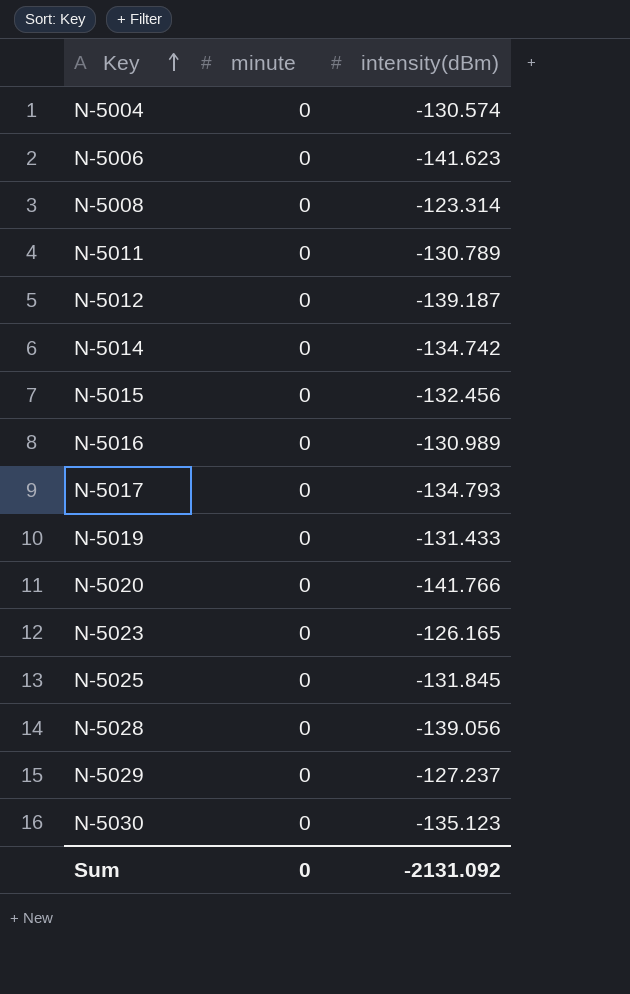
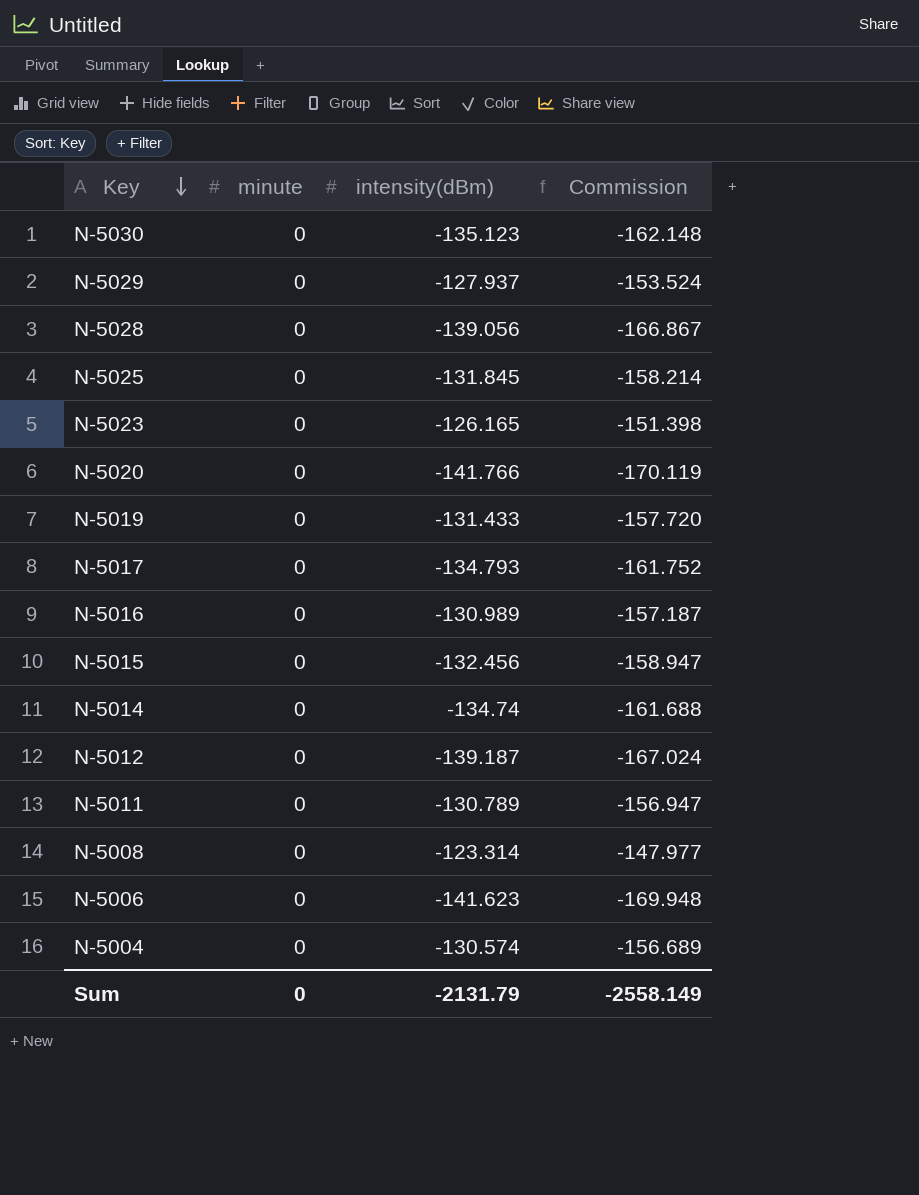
row order: Key ascending -> Key descending
column Commission | formula: none -> [intensity(dBm)] * 1.2
N-5029 | intensity(dBm): -127.237 -> -127.937
N-5014 | intensity(dBm): -134.742 -> -134.74
Sum | intensity(dBm): -2131.092 -> -2131.79

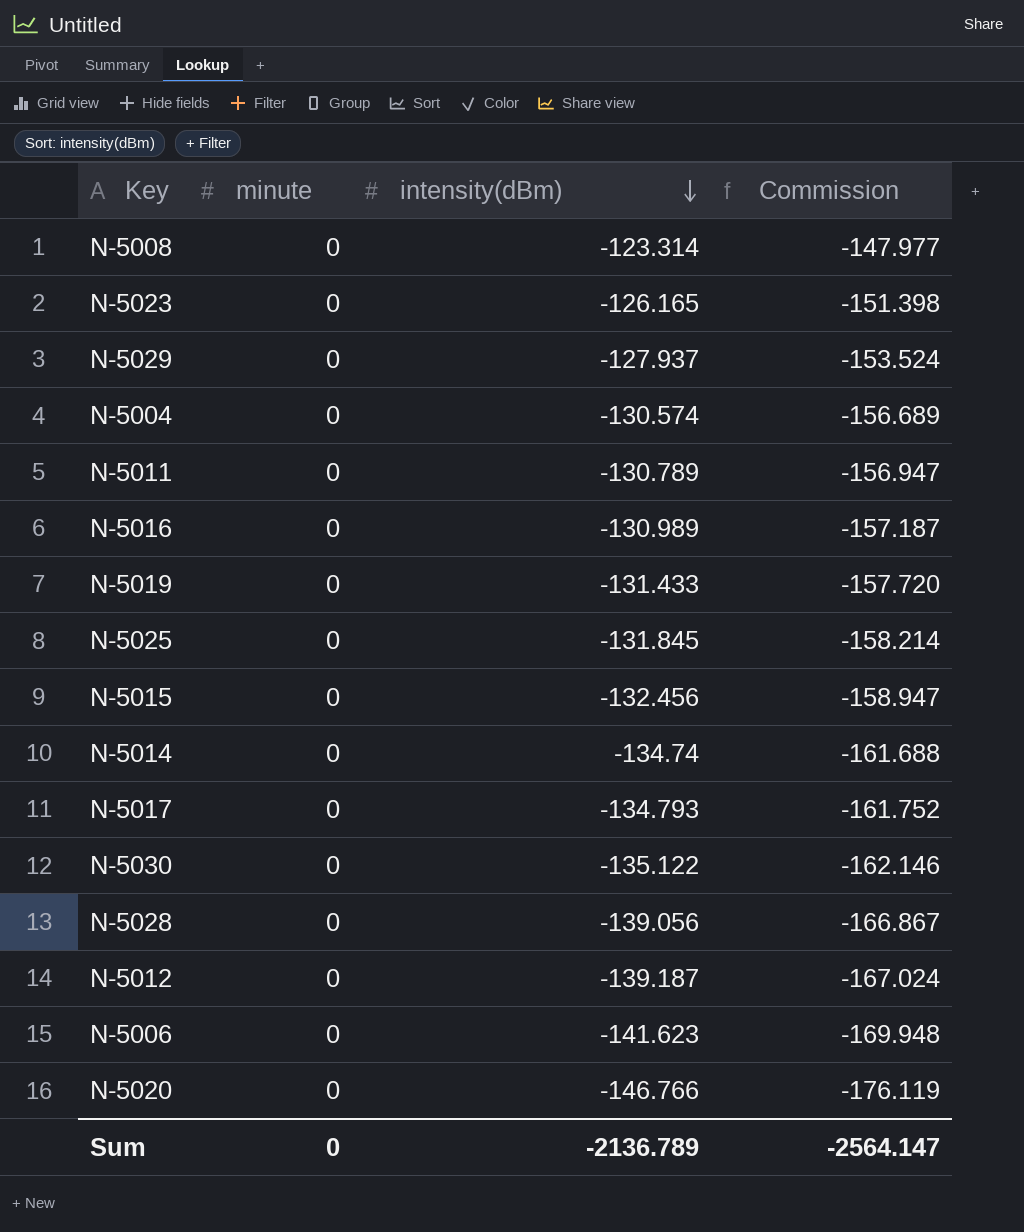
row order: Key descending -> intensity(dBm) descending
N-5030 | intensity(dBm): -135.123 -> -135.122
N-5030 | Commission: -162.148 -> -162.146
N-5020 | intensity(dBm): -141.766 -> -146.766
N-5020 | Commission: -170.119 -> -176.119
Sum | intensity(dBm): -2131.79 -> -2136.789
Sum | Commission: -2558.149 -> -2564.147

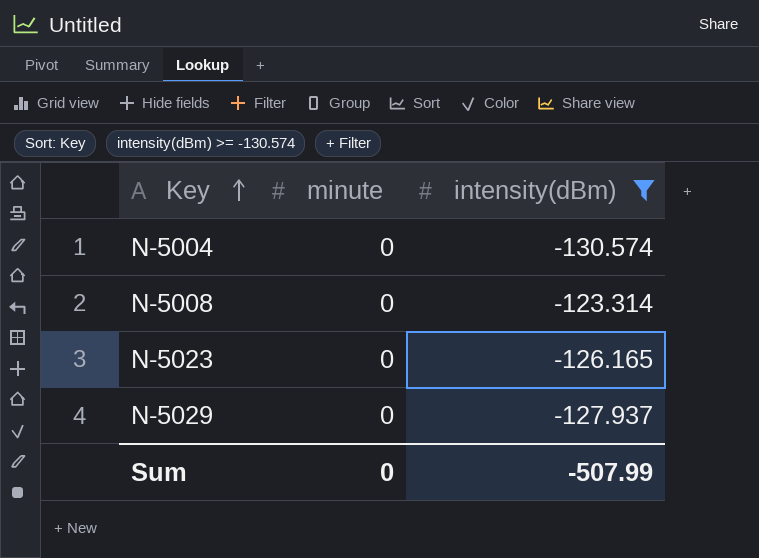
filter: none -> intensity(dBm) >= -130.574
row order: intensity(dBm) descending -> Key ascending
column Commission | formula: [intensity(dBm)] * 1.2 -> none
Sum | intensity(dBm): -2136.789 -> -507.99

